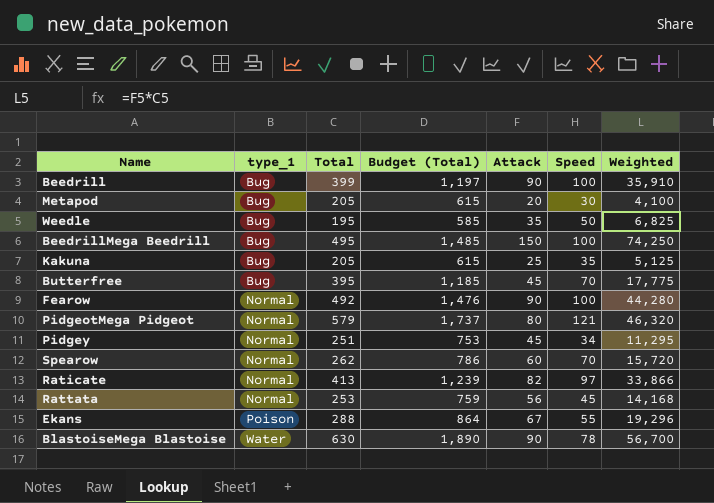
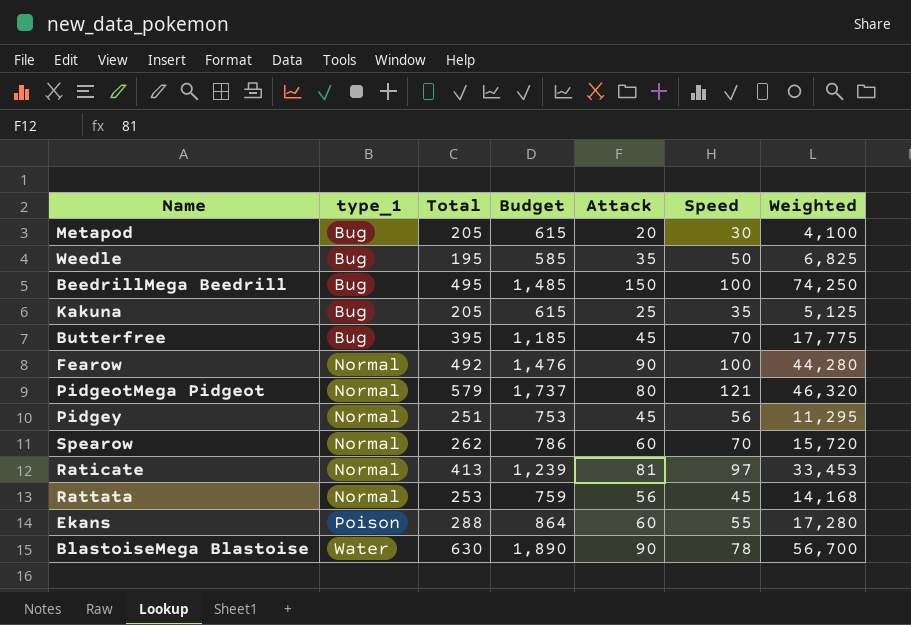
column name: Budget (Total) -> Budget
row Beedrill: Bug | 399 | 1,197 | 90 | 100 | 35,910 -> none
Pidgey | Speed: 34 -> 56
Raticate | Attack: 82 -> 81
Raticate | Weighted: 33,866 -> 33,453
Ekans | Attack: 67 -> 60
Ekans | Weighted: 19,296 -> 17,280

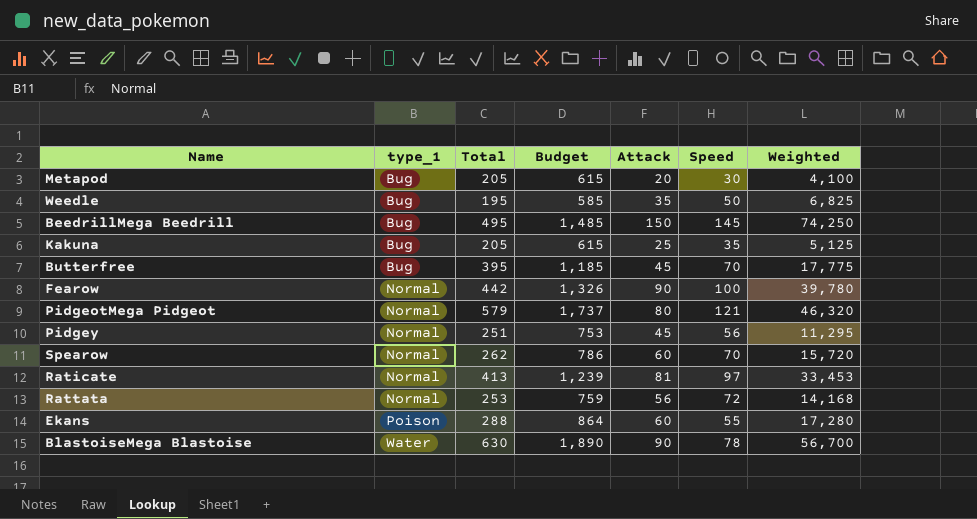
BeedrillMega Beedrill | Speed: 100 -> 145
Fearow | Total: 492 -> 442
Fearow | Budget: 1,476 -> 1,326
Fearow | Weighted: 44,280 -> 39,780
Rattata | Speed: 45 -> 72

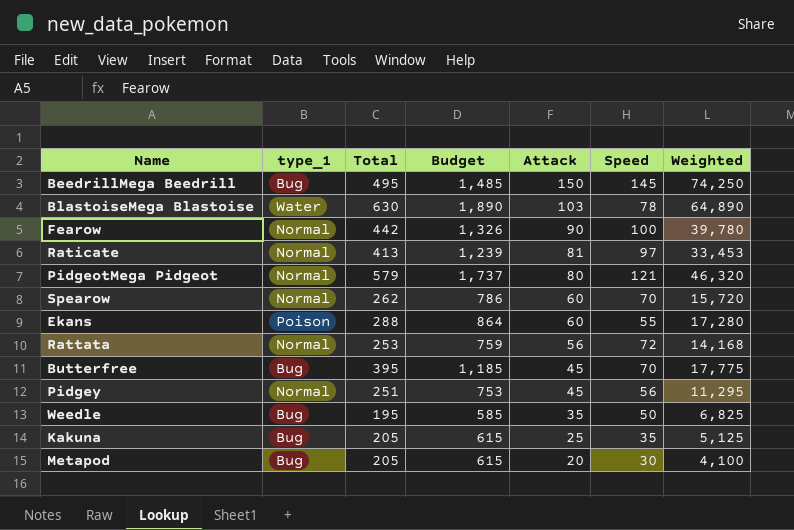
row order: type_1 ascending -> Attack descending
BlastoiseMega Blastoise | Attack: 90 -> 103
BlastoiseMega Blastoise | Weighted: 56,700 -> 64,890

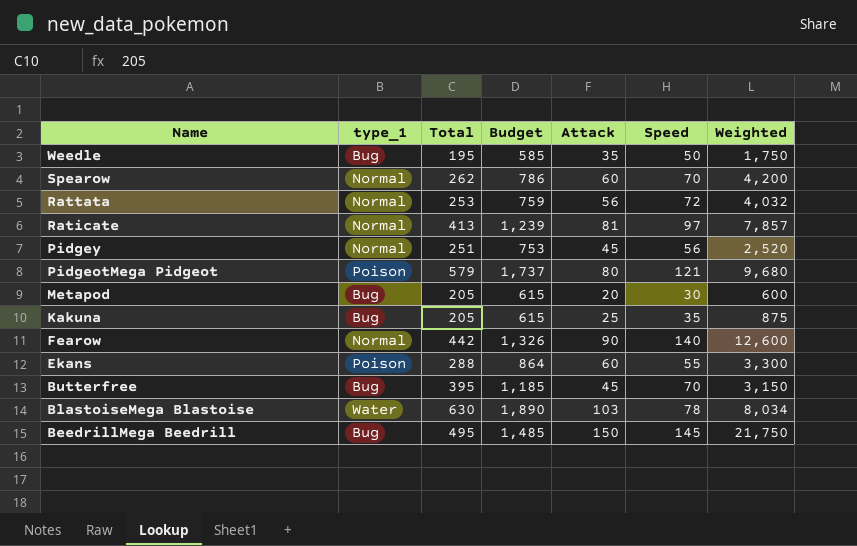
row order: Attack descending -> Name descending
column Weighted | formula: [Total] * [Attack] -> [Attack] * [Speed]
PidgeotMega Pidgeot | type_1: Normal -> Poison
Fearow | Speed: 100 -> 140

